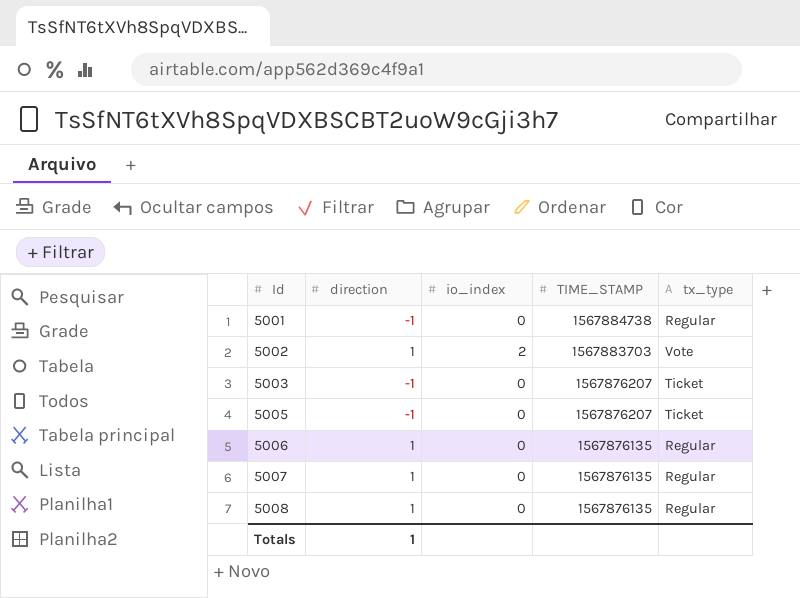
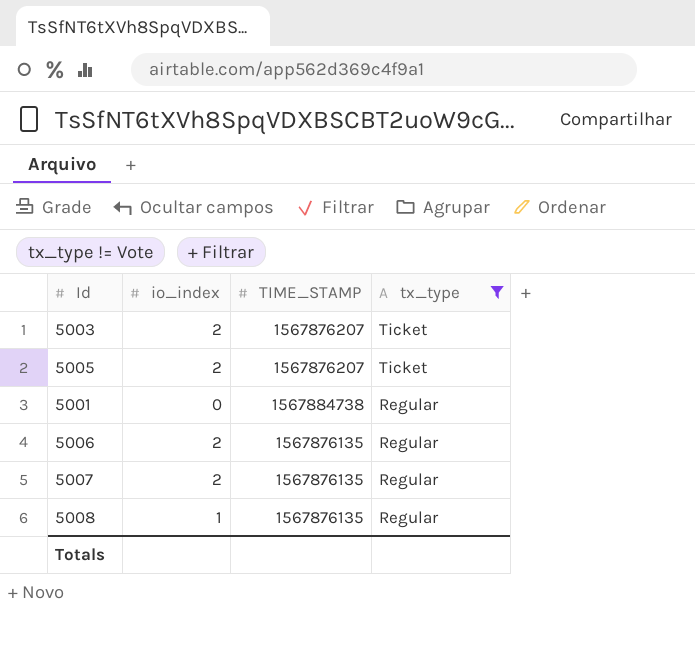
filter: none -> tx_type != Vote
row order: Id ascending -> tx_type descending
column direction | position: 2 -> none
5003 | io_index: 0 -> 2
5005 | io_index: 0 -> 2
5006 | io_index: 0 -> 2
5007 | io_index: 0 -> 2
5008 | io_index: 0 -> 1

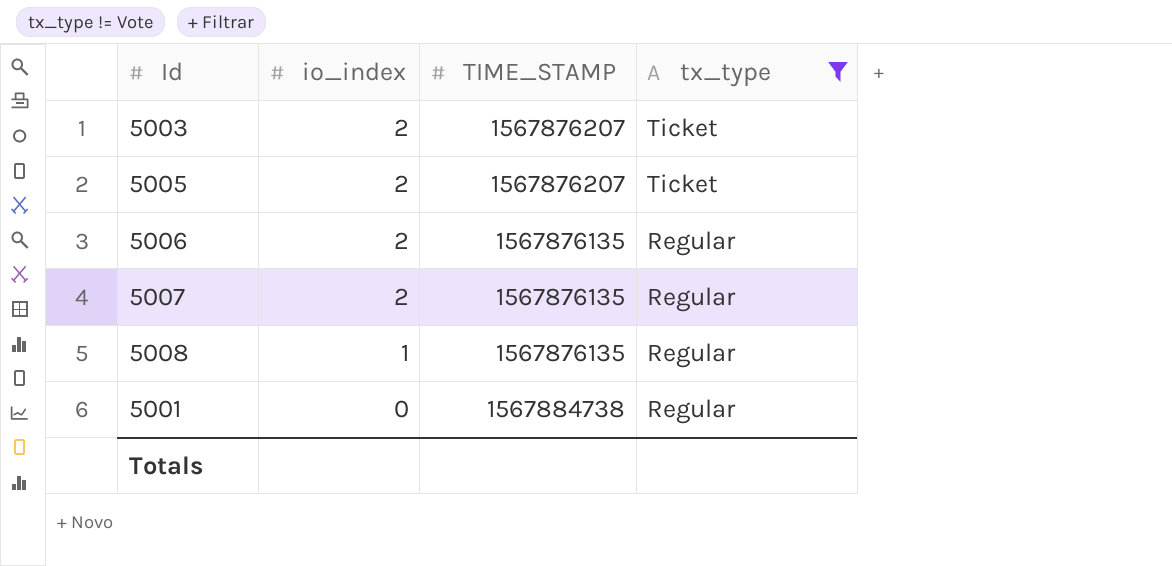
row order: tx_type descending -> io_index descending

